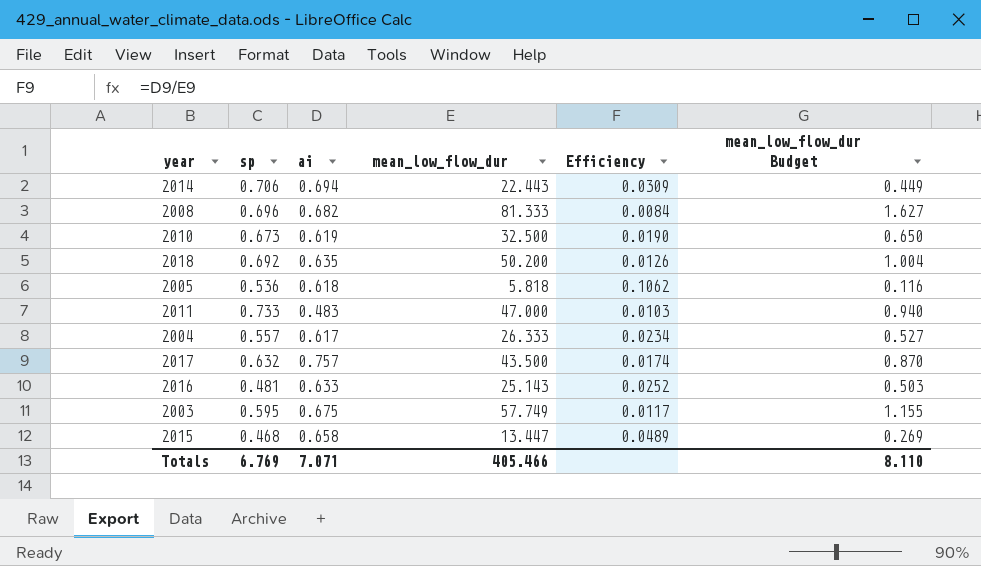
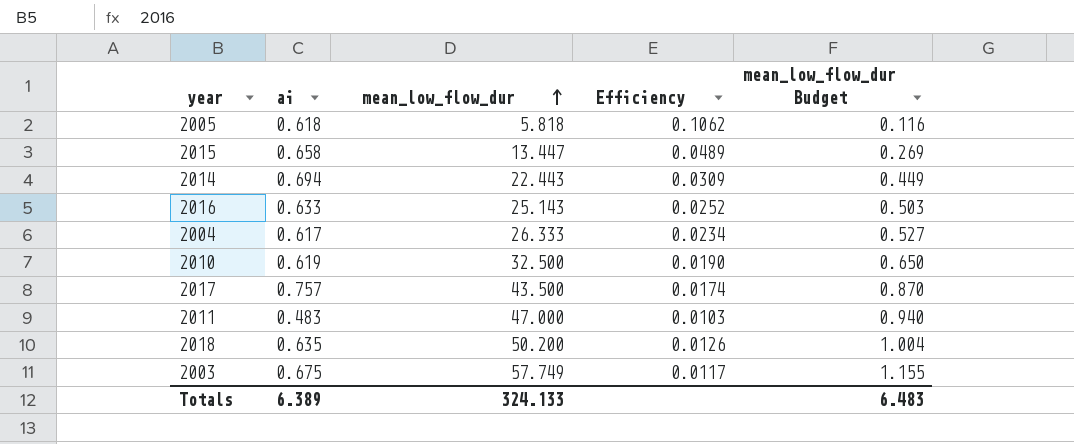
row order: none -> mean_low_flow_dur ascending
column sp | position: 2 -> none
row 2008: 0.696 | 0.682 | 81.333 | 0.0084 | 1.627 -> none
Totals | ai: 7.071 -> 6.389
Totals | mean_low_flow_dur: 405.466 -> 324.133
Totals | mean_low_flow_dur Budget: 8.110 -> 6.483

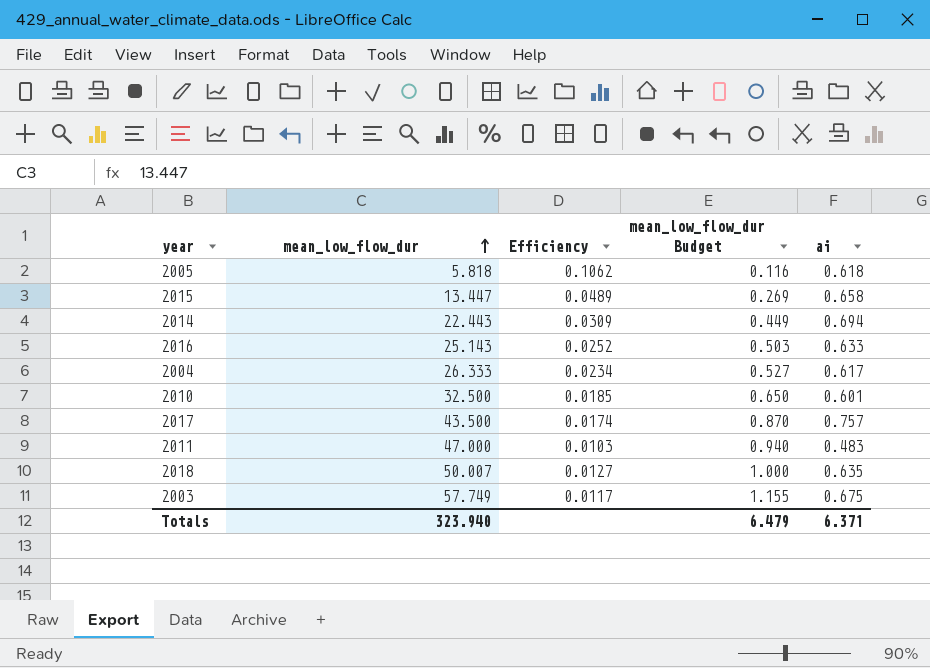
column ai | position: 2 -> 5
2010 | Efficiency: 0.0190 -> 0.0185
2010 | ai: 0.619 -> 0.601
2018 | mean_low_flow_dur: 50.200 -> 50.007
2018 | Efficiency: 0.0126 -> 0.0127
2018 | mean_low_flow_dur Budget: 1.004 -> 1.000
Totals | mean_low_flow_dur: 324.133 -> 323.940
Totals | mean_low_flow_dur Budget: 6.483 -> 6.479
Totals | ai: 6.389 -> 6.371

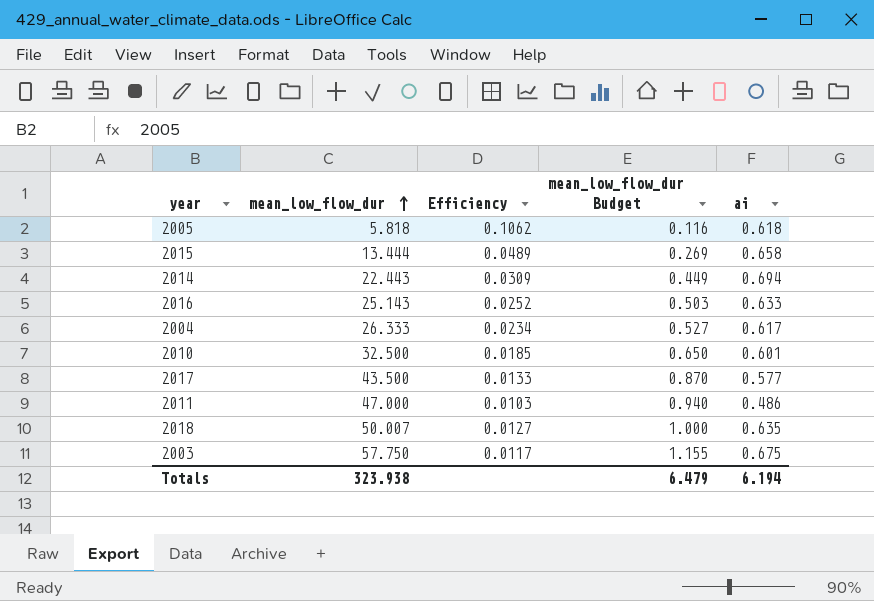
2015 | mean_low_flow_dur: 13.447 -> 13.444
2017 | Efficiency: 0.0174 -> 0.0133
2017 | ai: 0.757 -> 0.577
2011 | ai: 0.483 -> 0.486
2003 | mean_low_flow_dur: 57.749 -> 57.750
Totals | mean_low_flow_dur: 323.940 -> 323.938
Totals | ai: 6.371 -> 6.194

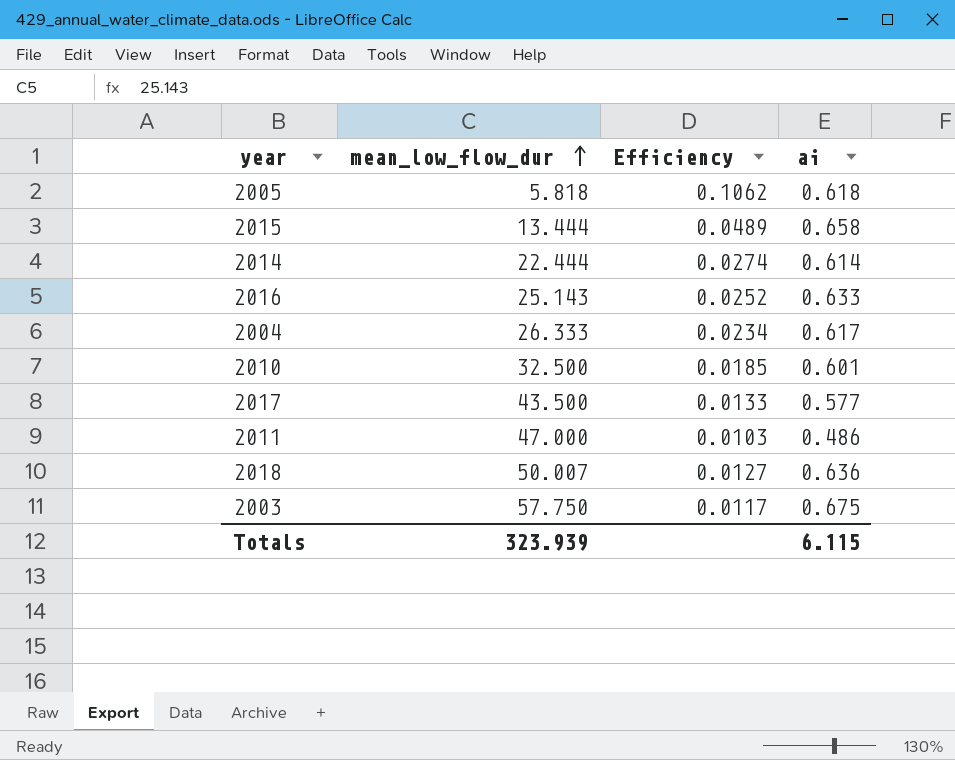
column mean_low_flow_dur Budget | formula: [mean_low_flow_dur] * 0.02 -> none
2014 | mean_low_flow_dur: 22.443 -> 22.444
2014 | Efficiency: 0.0309 -> 0.0274
2014 | ai: 0.694 -> 0.614
2018 | ai: 0.635 -> 0.636
Totals | mean_low_flow_dur: 323.938 -> 323.939
Totals | ai: 6.194 -> 6.115

